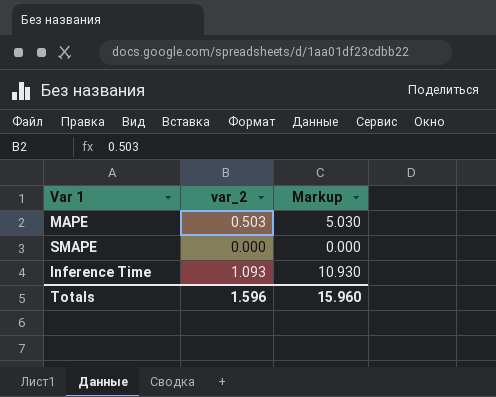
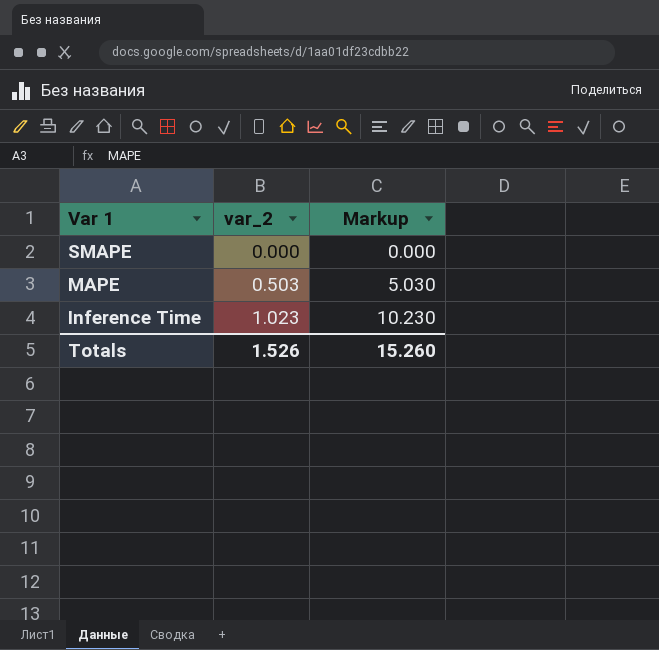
row order: none -> Var 1 descending
Inference Time | var_2: 1.093 -> 1.023
Inference Time | Markup: 10.930 -> 10.230
Totals | var_2: 1.596 -> 1.526
Totals | Markup: 15.960 -> 15.260

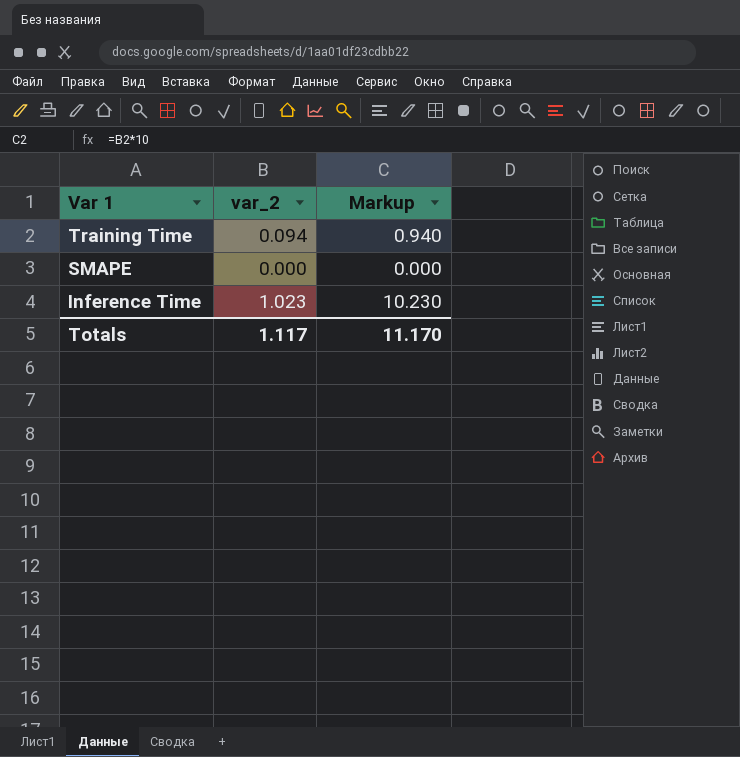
row MAPE: 0.503 | 5.030 -> none
row Training Time: none -> 0.094 | 0.940
Totals | var_2: 1.526 -> 1.117
Totals | Markup: 15.260 -> 11.170

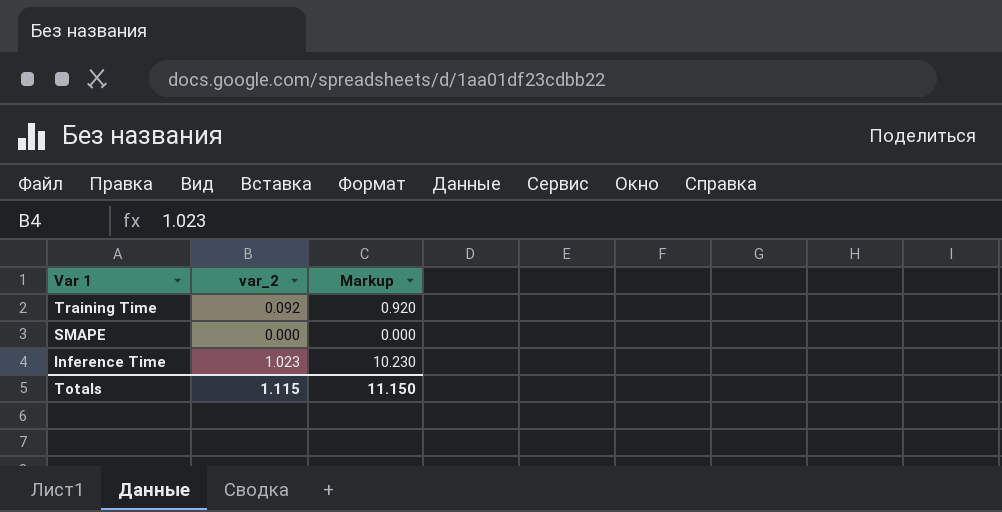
Training Time | var_2: 0.094 -> 0.092
Training Time | Markup: 0.940 -> 0.920
Totals | var_2: 1.117 -> 1.115
Totals | Markup: 11.170 -> 11.150

